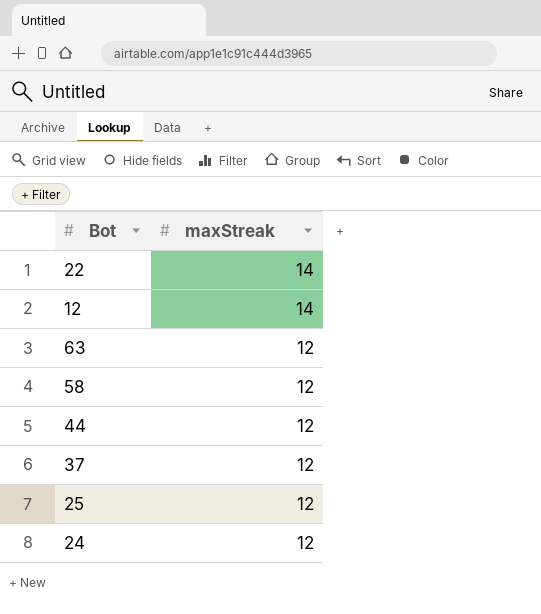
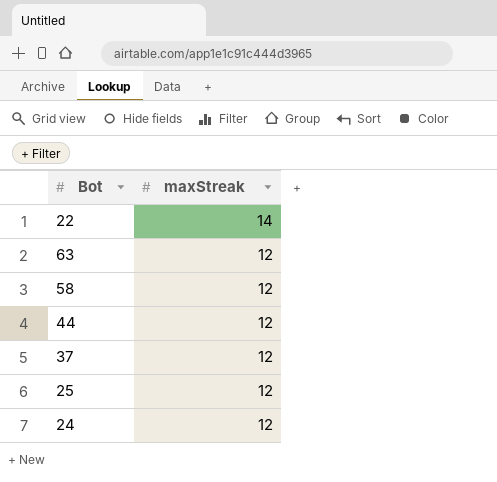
row 12: 14 -> none

